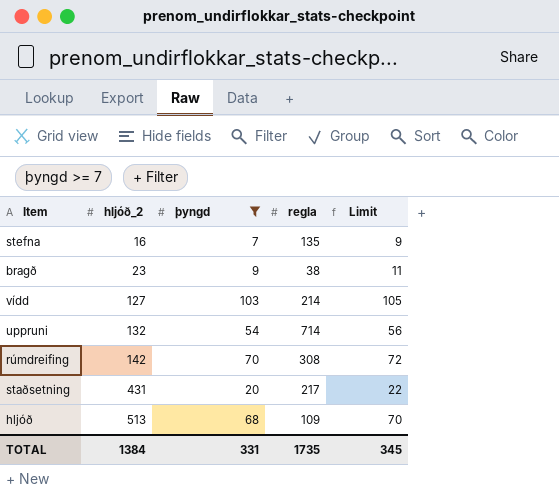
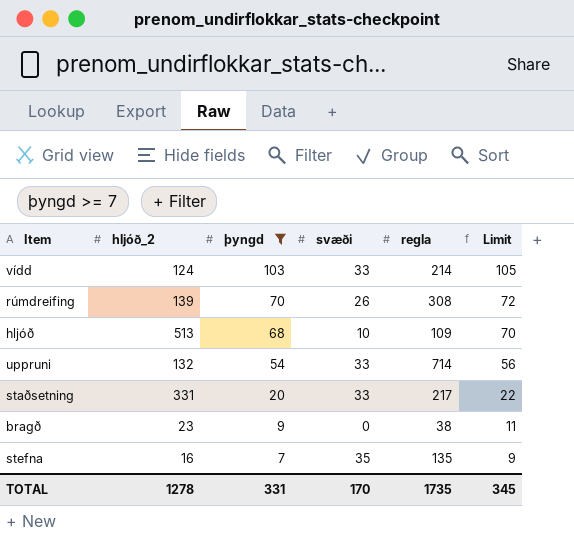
row order: hljóð_2 ascending -> þyngd descending
column svæði | position: none -> 4
vídd | hljóð_2: 127 -> 124
rúmdreifing | hljóð_2: 142 -> 139
staðsetning | hljóð_2: 431 -> 331
TOTAL | hljóð_2: 1384 -> 1278

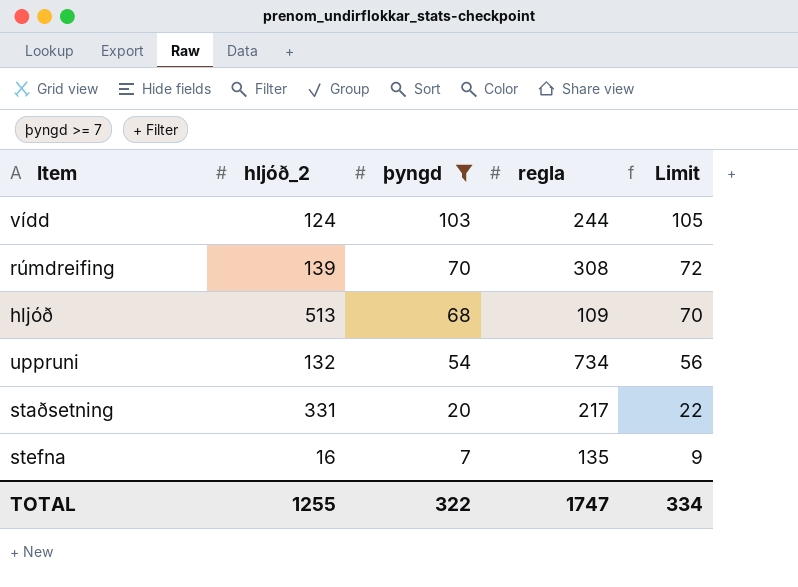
column svæði | position: 4 -> none
row bragð: 23 | 9 | 0 | 38 | 11 -> none
vídd | regla: 214 -> 244
uppruni | regla: 714 -> 734
TOTAL | hljóð_2: 1278 -> 1255
TOTAL | þyngd: 331 -> 322
TOTAL | regla: 1735 -> 1747
TOTAL | Limit: 345 -> 334

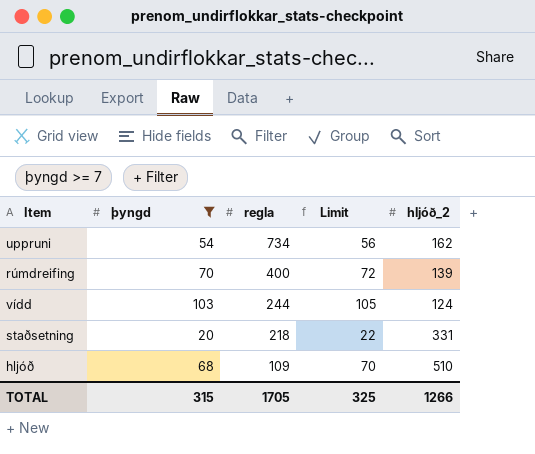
row order: þyngd descending -> regla descending
column hljóð_2 | position: 2 -> 5
row stefna: 16 | 7 | 135 | 9 -> none
uppruni | hljóð_2: 132 -> 162
rúmdreifing | regla: 308 -> 400
staðsetning | regla: 217 -> 218
hljóð | hljóð_2: 513 -> 510
TOTAL | þyngd: 322 -> 315
TOTAL | regla: 1747 -> 1705
TOTAL | Limit: 334 -> 325
TOTAL | hljóð_2: 1255 -> 1266

